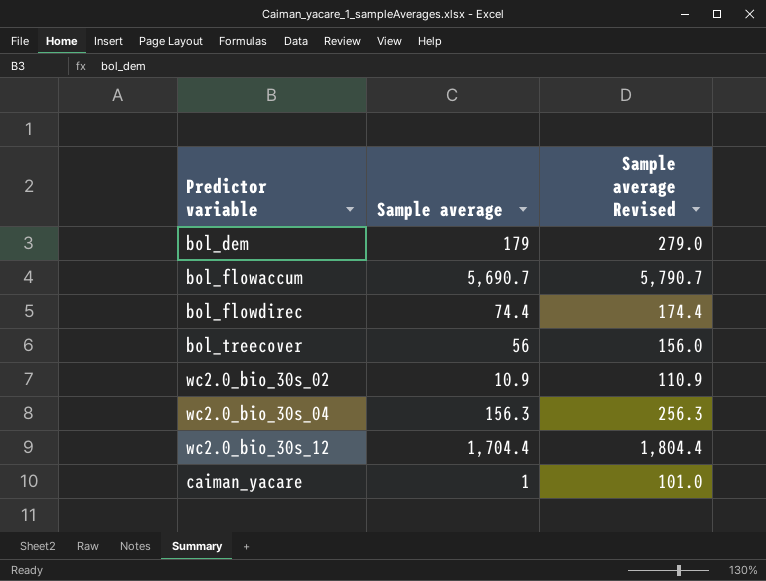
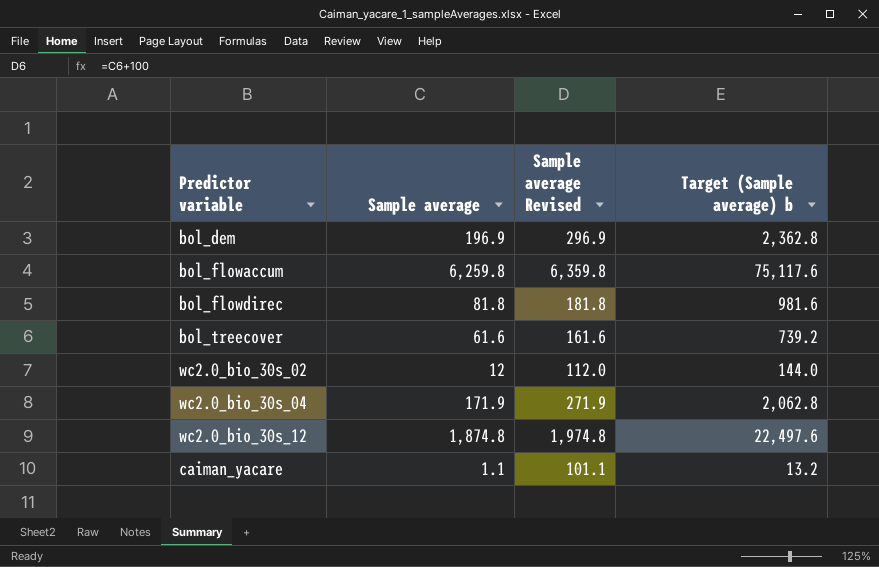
column Target (Sample average) b | formula: none -> [Sample average] * 12
bol_dem | Sample average: 179 -> 196.9
bol_dem | Sample average Revised: 279.0 -> 296.9
bol_flowaccum | Sample average: 5,690.7 -> 6,259.8
bol_flowaccum | Sample average Revised: 5,790.7 -> 6,359.8
bol_flowdirec | Sample average: 74.4 -> 81.8
bol_flowdirec | Sample average Revised: 174.4 -> 181.8
bol_treecover | Sample average: 56 -> 61.6
bol_treecover | Sample average Revised: 156.0 -> 161.6
wc2.0_bio_30s_02 | Sample average: 10.9 -> 12
wc2.0_bio_30s_02 | Sample average Revised: 110.9 -> 112.0
wc2.0_bio_30s_04 | Sample average: 156.3 -> 171.9
wc2.0_bio_30s_04 | Sample average Revised: 256.3 -> 271.9
wc2.0_bio_30s_12 | Sample average: 1,704.4 -> 1,874.8
wc2.0_bio_30s_12 | Sample average Revised: 1,804.4 -> 1,974.8
caiman_yacare | Sample average: 1 -> 1.1
caiman_yacare | Sample average Revised: 101.0 -> 101.1

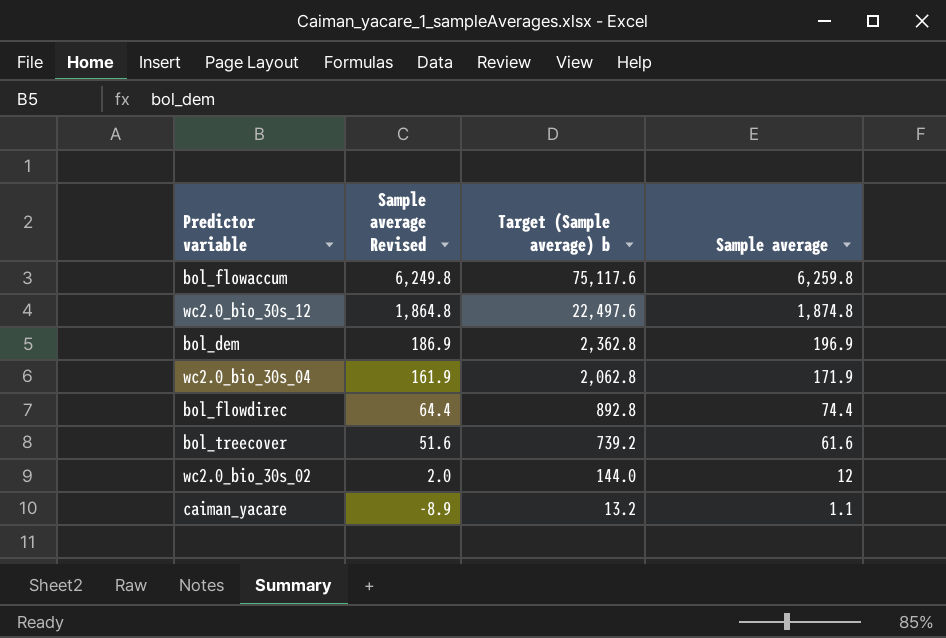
row order: none -> Sample average Revised descending
column Sample average Revised | formula: [Sample average] + 100 -> [Sample average] - 10
column Sample average | position: 2 -> 4
bol_flowdirec | Target (Sample average) b: 981.6 -> 892.8
bol_flowdirec | Sample average: 81.8 -> 74.4

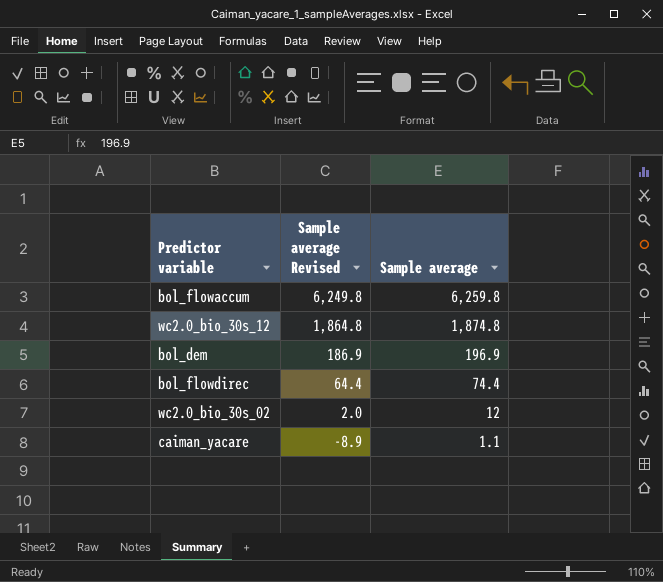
column Target (Sample average) b | formula: [Sample average] * 12 -> none
row wc2.0_bio_30s_04: 161.9 | 2,062.8 | 171.9 -> none
row bol_treecover: 51.6 | 739.2 | 61.6 -> none

